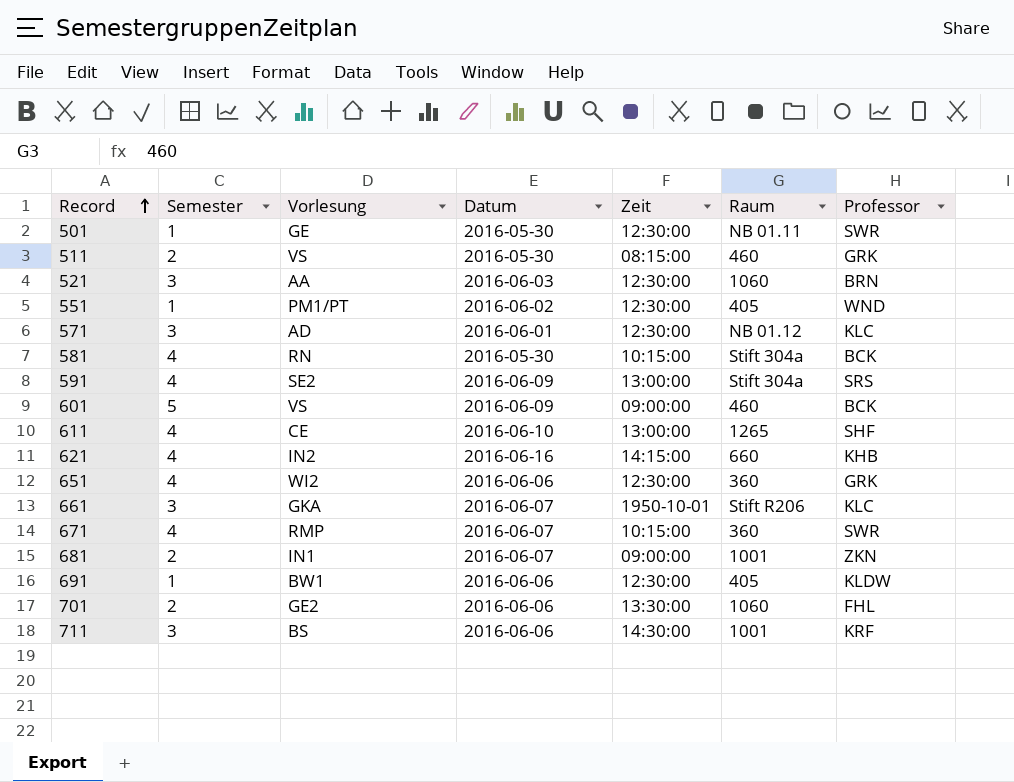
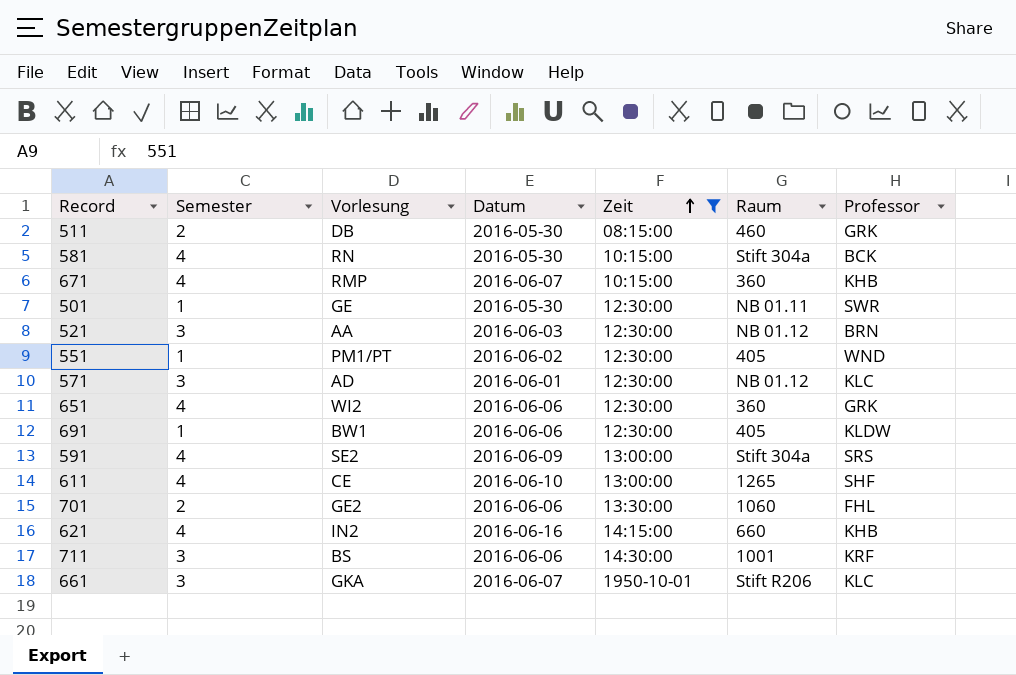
filter: none -> Zeit != 09:00:00
row order: Record ascending -> Zeit ascending
511 | Vorlesung: VS -> DB
671 | Professor: SWR -> KHB
521 | Raum: 1060 -> NB 01.12

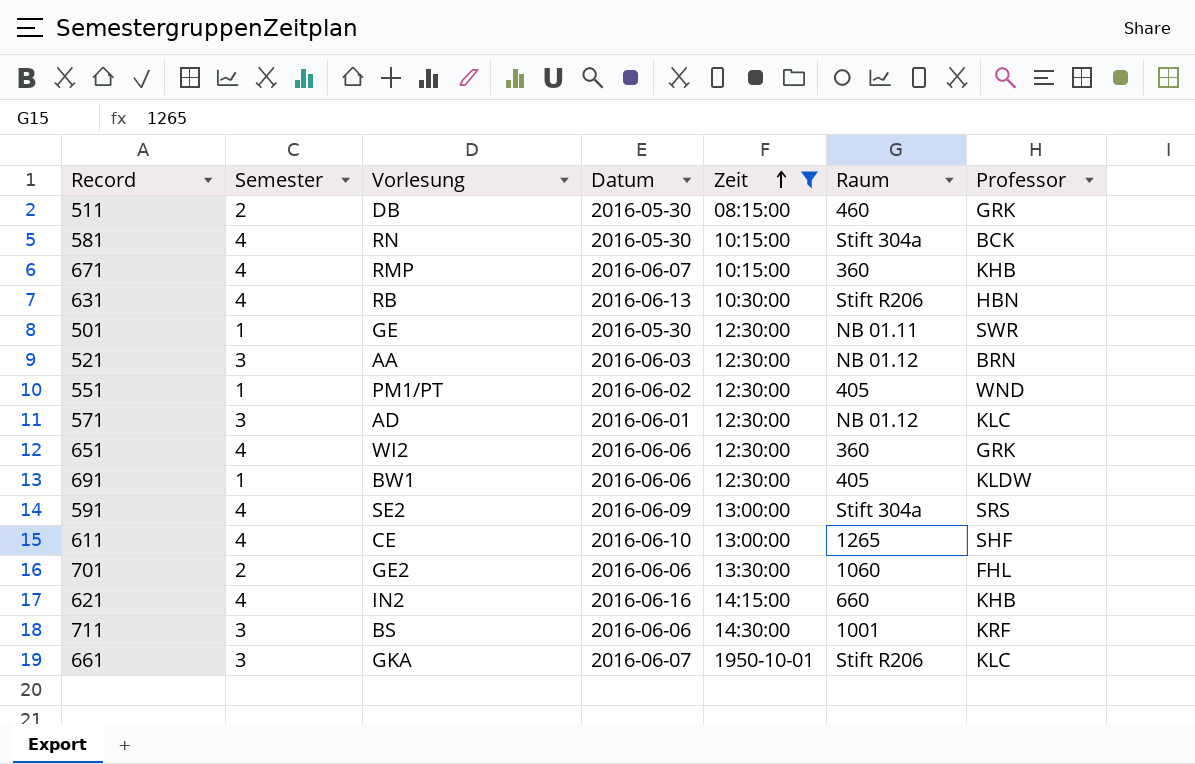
row 631: none -> 4 | RB | 2016-06-13 | 10:30:00 | Stift R206 | HBN

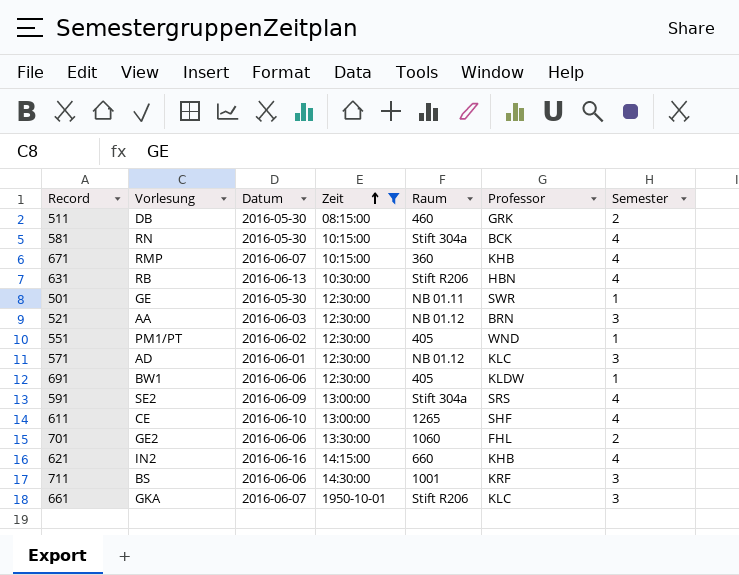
column Semester | position: 2 -> 7
row 651: 4 | WI2 | 2016-06-06 | 12:30:00 | 360 | GRK -> none

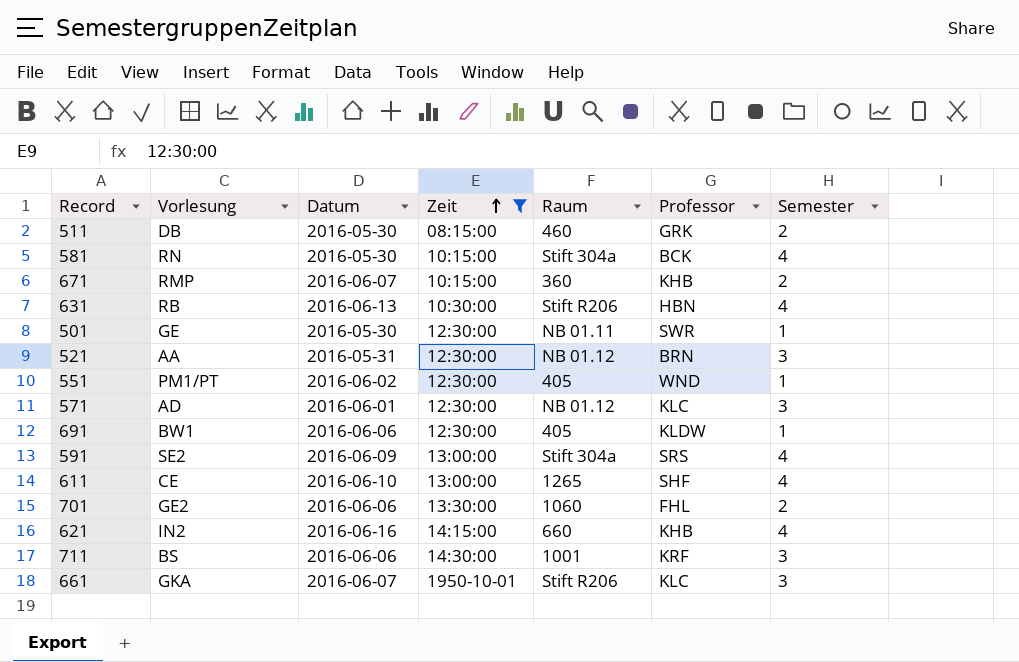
671 | Semester: 4 -> 2
521 | Datum: 2016-06-03 -> 2016-05-31

